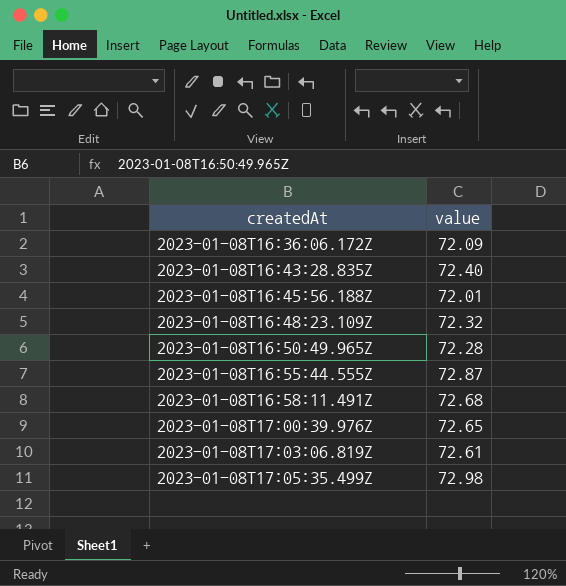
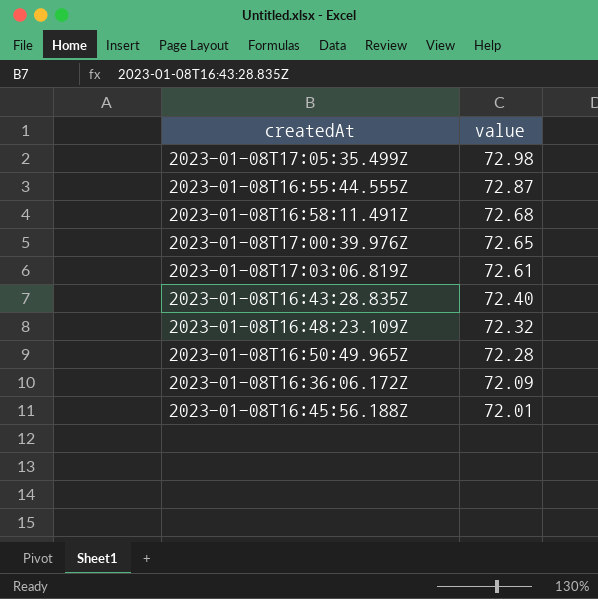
row order: createdAt ascending -> value descending

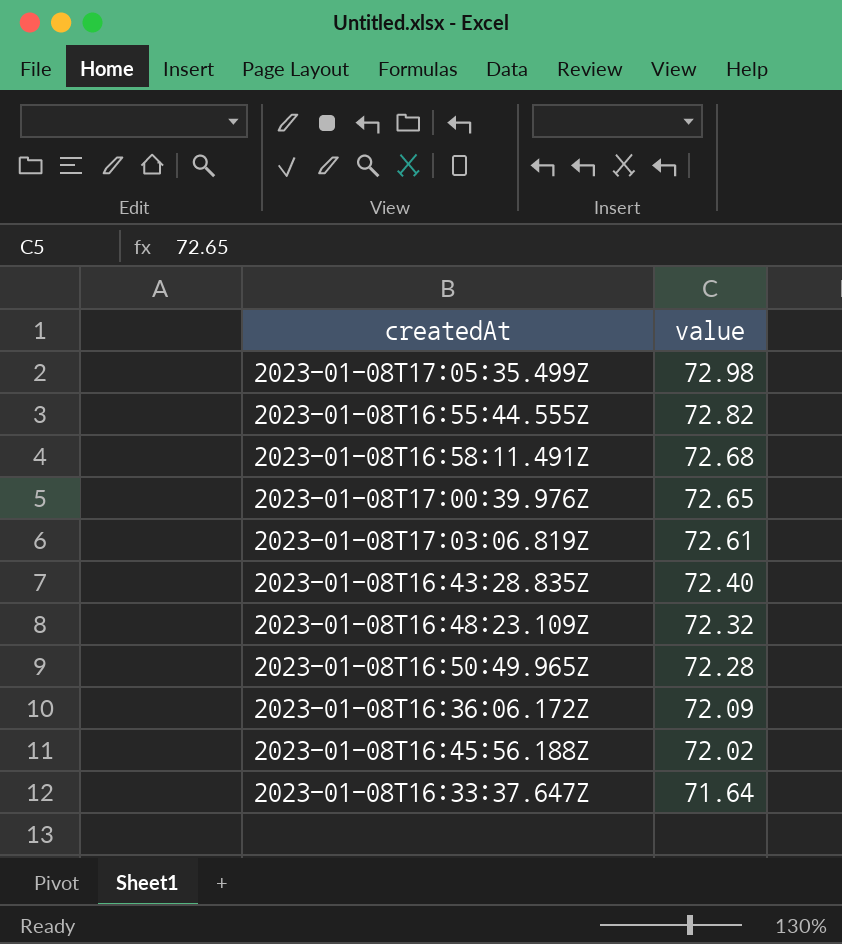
2023-01-08T16:55:44.555Z | value: 72.87 -> 72.82
2023-01-08T16:45:56.188Z | value: 72.01 -> 72.02
row 2023-01-08T16:33:37.647Z: none -> 71.64

